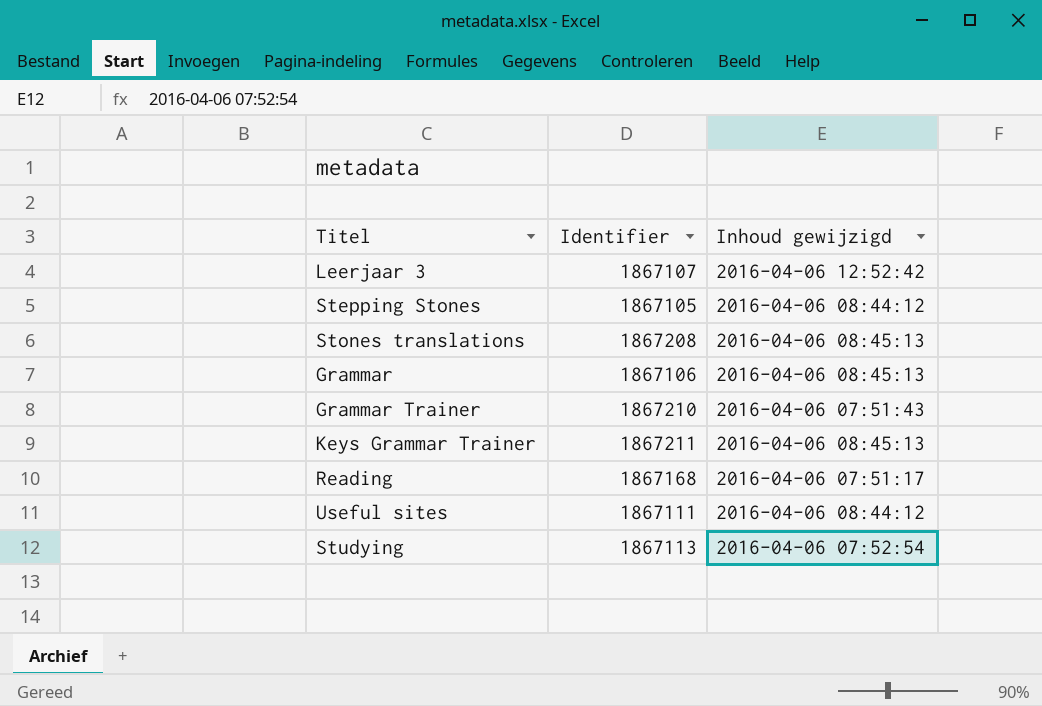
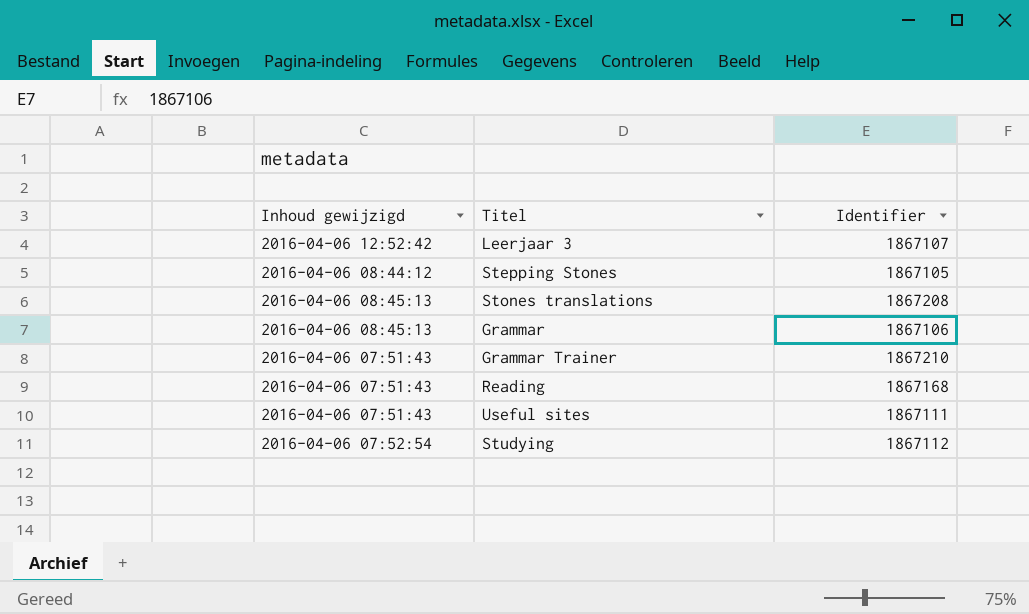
column Inhoud gewijzigd | position: 3 -> 1
row Keys Grammar Trainer: 1867211 | 2016-04-06 08:45:13 -> none
Reading | Inhoud gewijzigd: 2016-04-06 07:51:17 -> 2016-04-06 07:51:43
Useful sites | Inhoud gewijzigd: 2016-04-06 08:44:12 -> 2016-04-06 07:51:43
Studying | Identifier: 1867113 -> 1867112

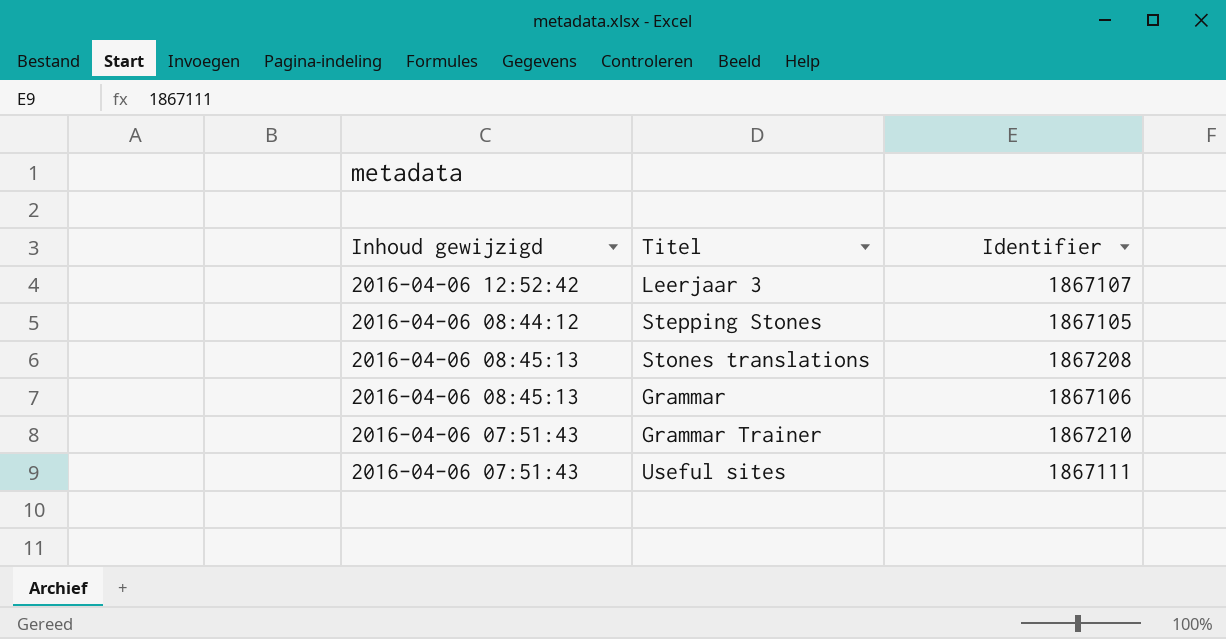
row Reading: 2016-04-06 07:51:43 | 1867168 -> none
row Studying: 2016-04-06 07:52:54 | 1867112 -> none

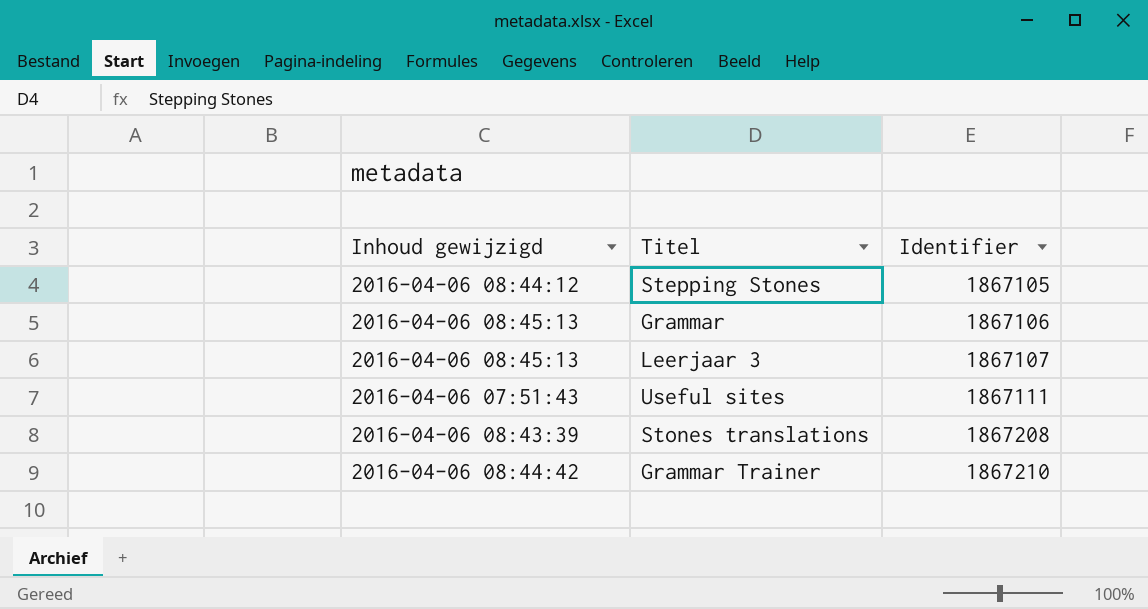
row order: none -> Identifier ascending
Leerjaar 3 | Inhoud gewijzigd: 2016-04-06 12:52:42 -> 2016-04-06 08:45:13
Stones translations | Inhoud gewijzigd: 2016-04-06 08:45:13 -> 2016-04-06 08:43:39
Grammar Trainer | Inhoud gewijzigd: 2016-04-06 07:51:43 -> 2016-04-06 08:44:42

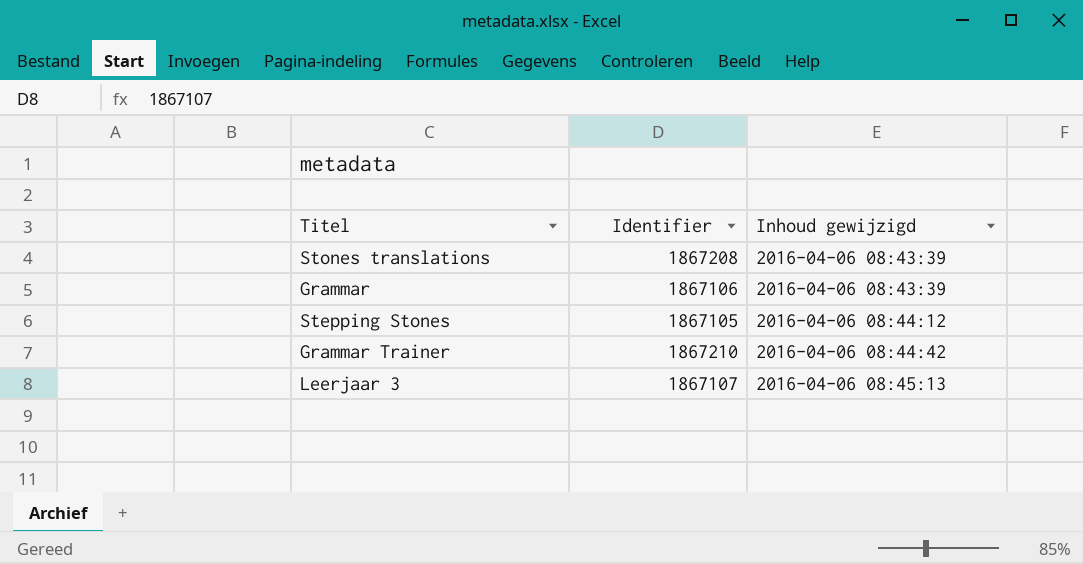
row order: Identifier ascending -> Inhoud gewijzigd ascending
column Inhoud gewijzigd | position: 1 -> 3
row Useful sites: 2016-04-06 07:51:43 | 1867111 -> none
Grammar | Inhoud gewijzigd: 2016-04-06 08:45:13 -> 2016-04-06 08:43:39

